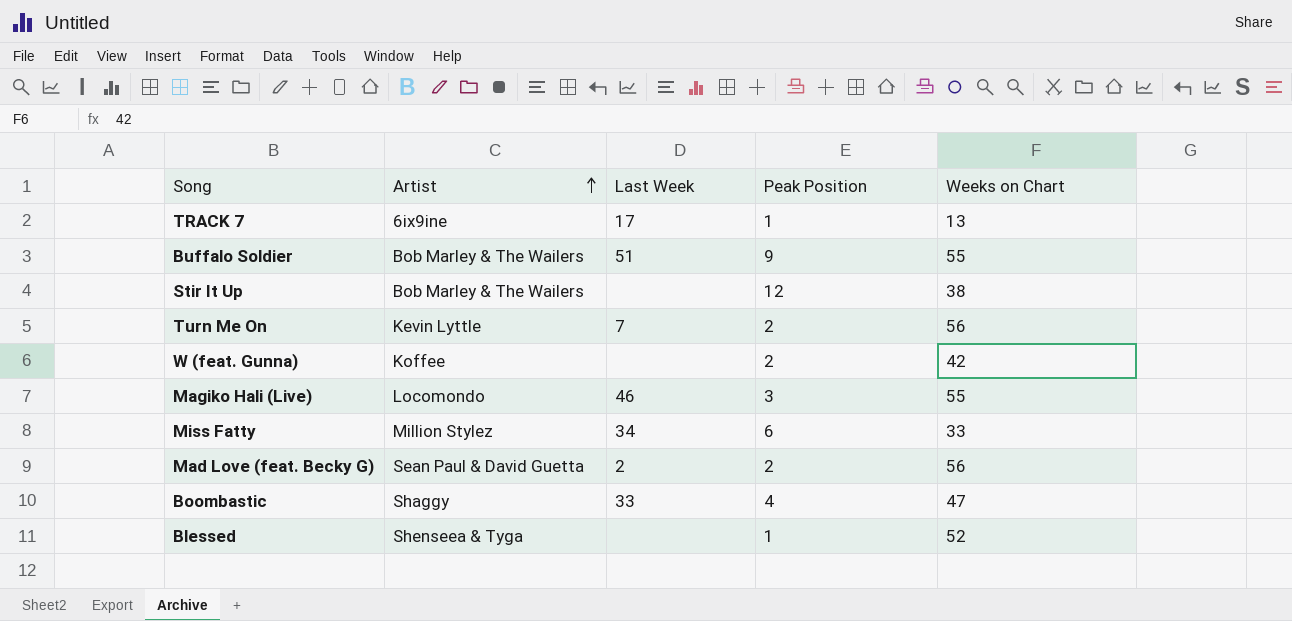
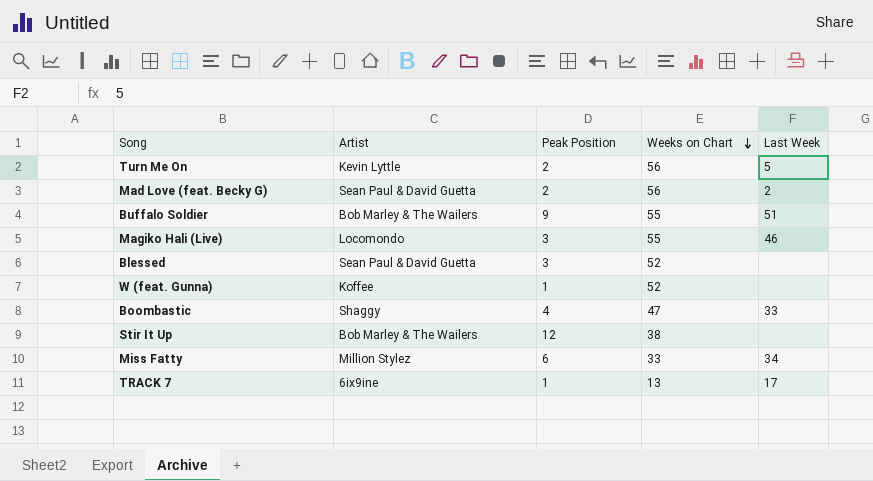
row order: Artist ascending -> Weeks on Chart descending
column Last Week | position: 3 -> 5
Turn Me On | Last Week: 7 -> 5
Blessed | Artist: Shenseea & Tyga -> Sean Paul & David Guetta
Blessed | Peak Position: 1 -> 3
W (feat. Gunna) | Peak Position: 2 -> 1
W (feat. Gunna) | Weeks on Chart: 42 -> 52

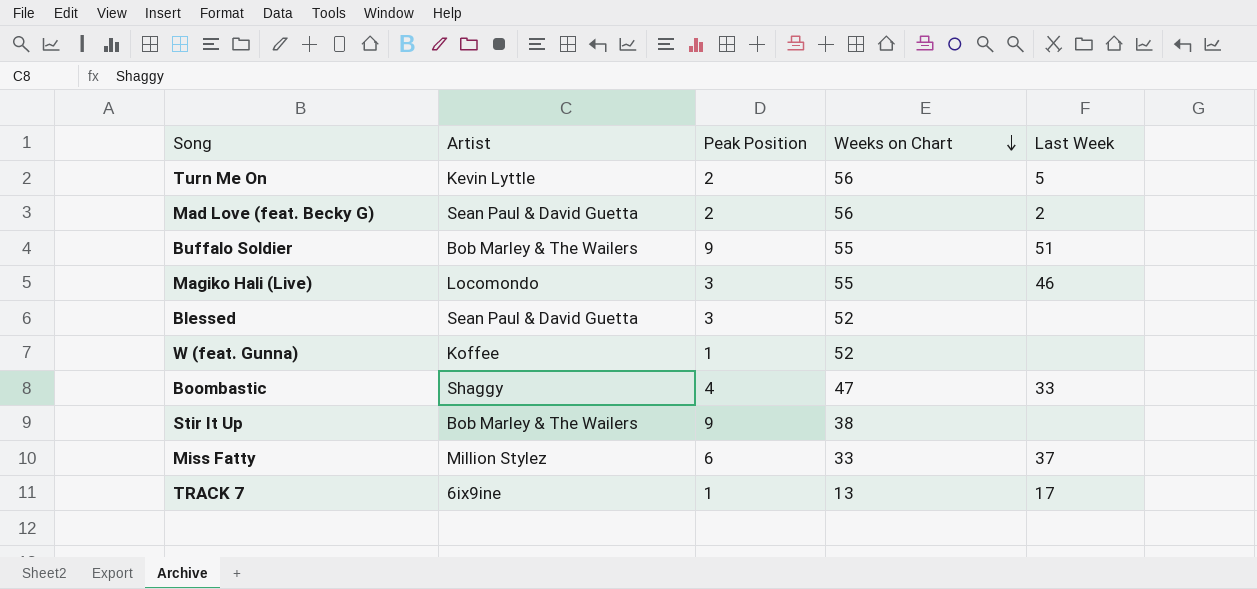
Stir It Up | Peak Position: 12 -> 9
Miss Fatty | Last Week: 34 -> 37

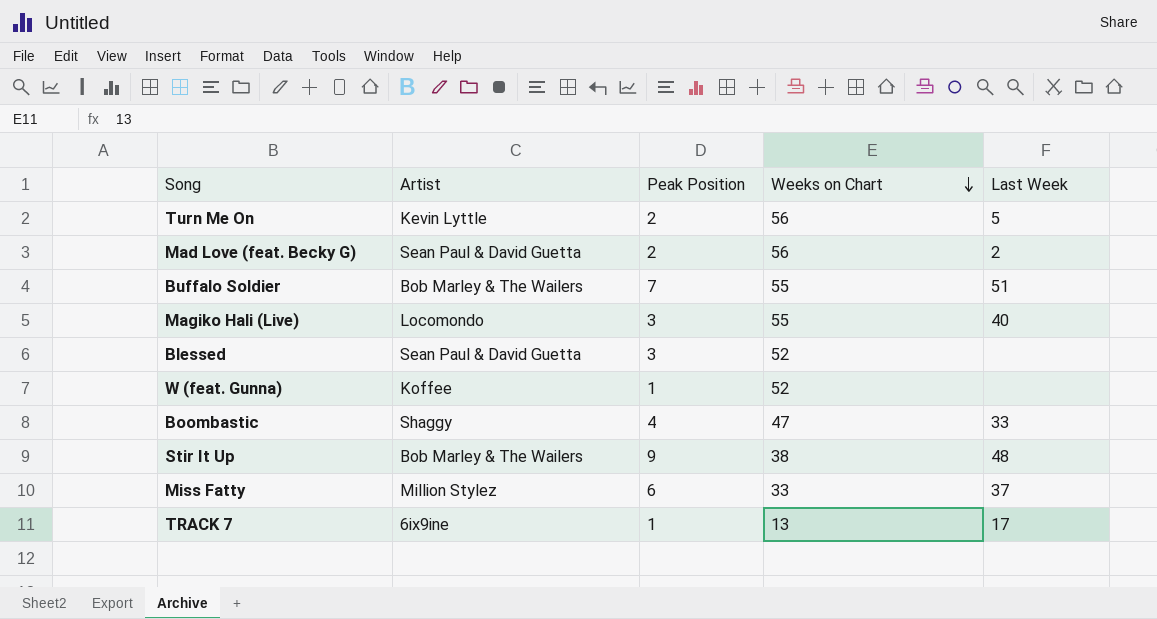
Buffalo Soldier | Peak Position: 9 -> 7
Magiko Hali (Live) | Last Week: 46 -> 40
Stir It Up | Last Week: none -> 48

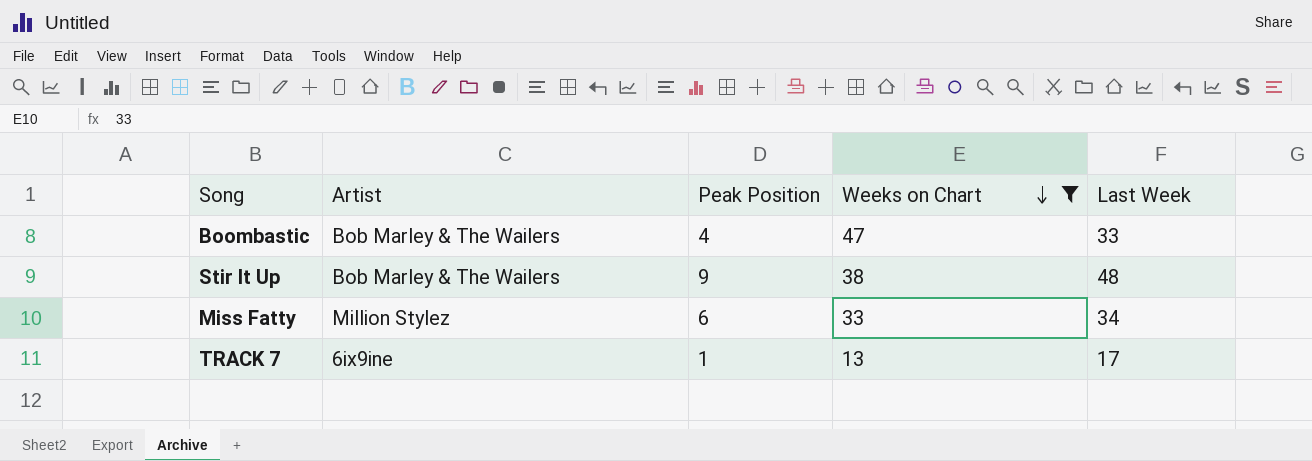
filter: none -> Weeks on Chart <= 47
Boombastic | Artist: Shaggy -> Bob Marley & The Wailers
Miss Fatty | Last Week: 37 -> 34

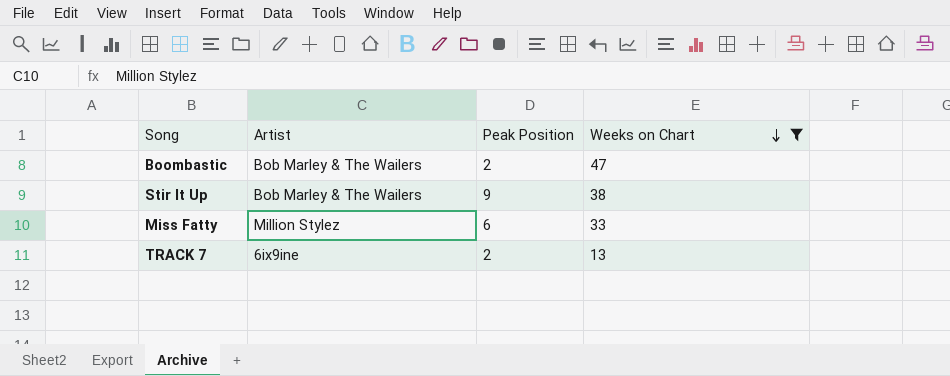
column Last Week | position: 5 -> none
Boombastic | Peak Position: 4 -> 2
TRACK 7 | Peak Position: 1 -> 2

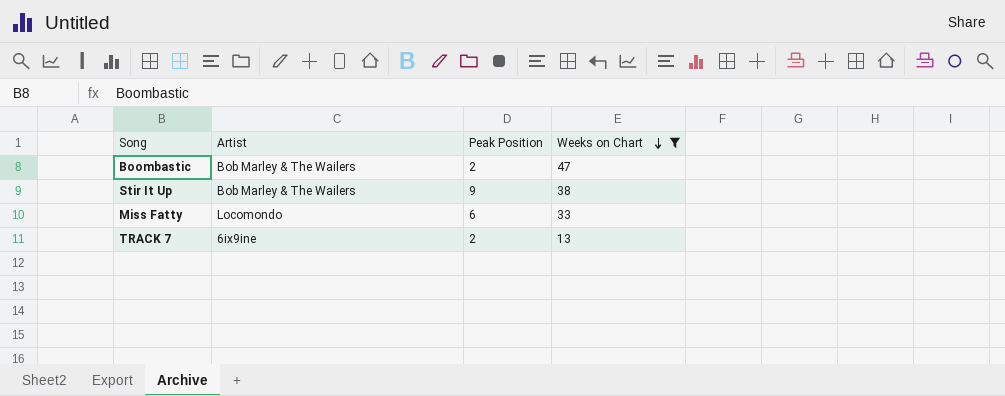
Miss Fatty | Artist: Million Stylez -> Locomondo

